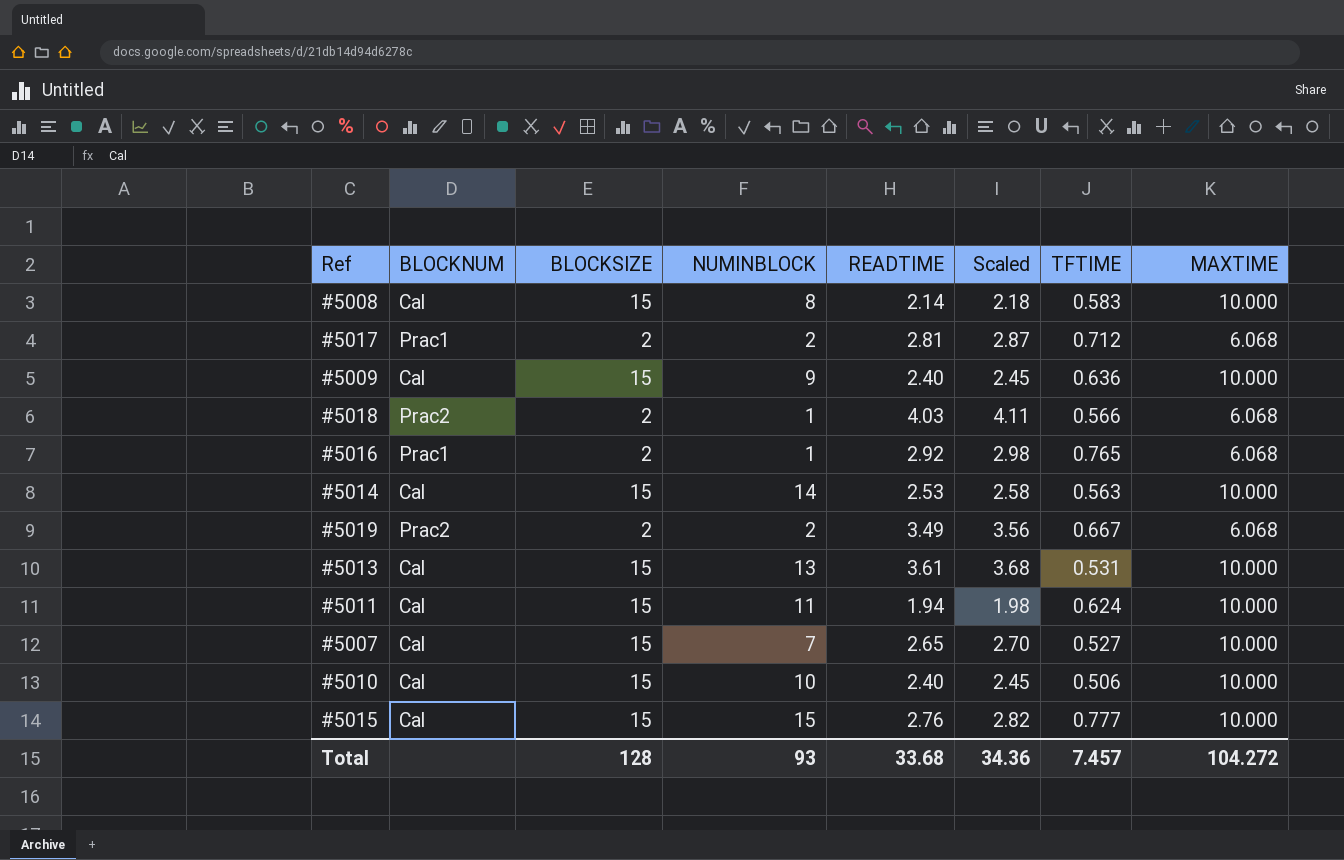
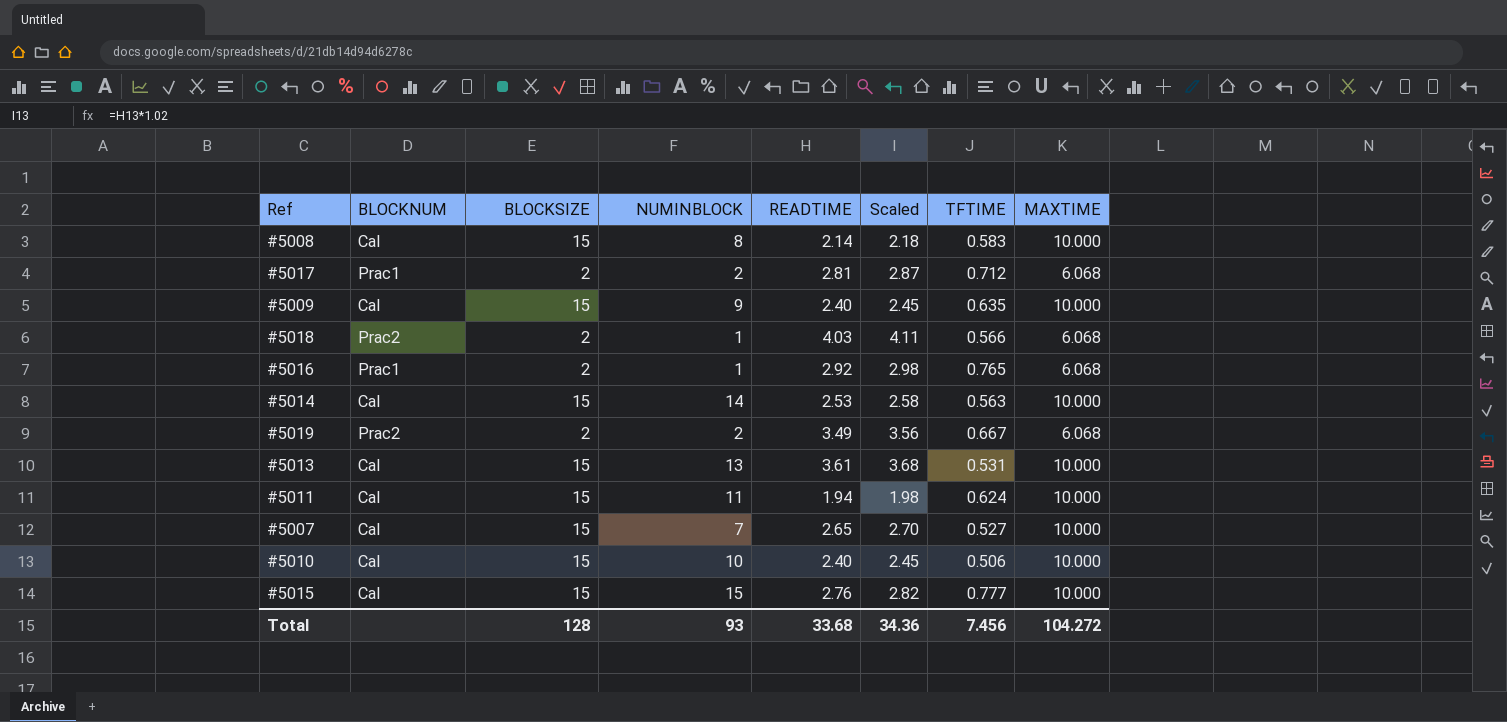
#5009 | TFTIME: 0.636 -> 0.635
Total | TFTIME: 7.457 -> 7.456

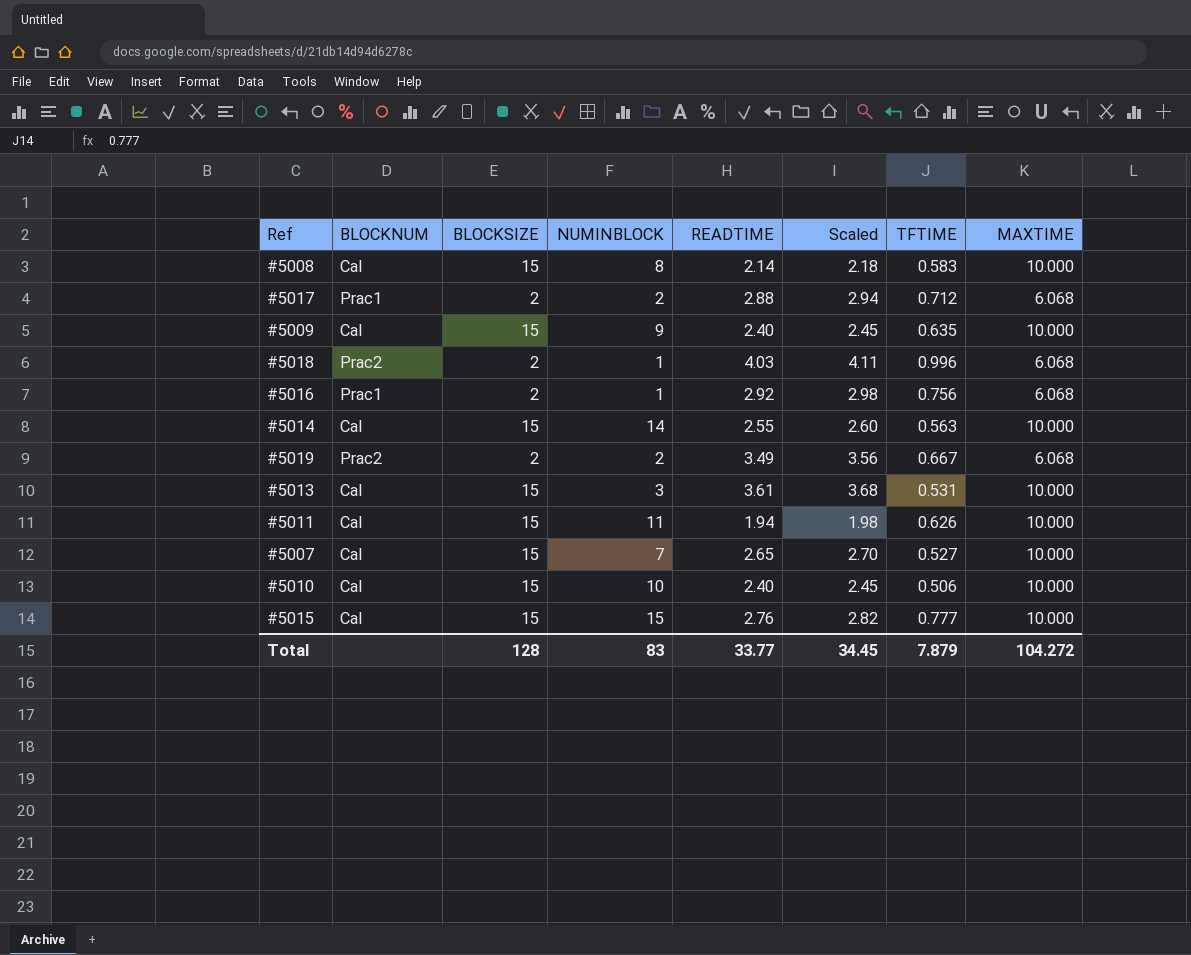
#5017 | READTIME: 2.81 -> 2.88
#5017 | Scaled: 2.87 -> 2.94
#5018 | TFTIME: 0.566 -> 0.996
#5016 | TFTIME: 0.765 -> 0.756
#5014 | READTIME: 2.53 -> 2.55
#5014 | Scaled: 2.58 -> 2.60
#5013 | NUMINBLOCK: 13 -> 3
#5011 | TFTIME: 0.624 -> 0.626
Total | NUMINBLOCK: 93 -> 83
Total | READTIME: 33.68 -> 33.77
Total | Scaled: 34.36 -> 34.45
Total | TFTIME: 7.456 -> 7.879

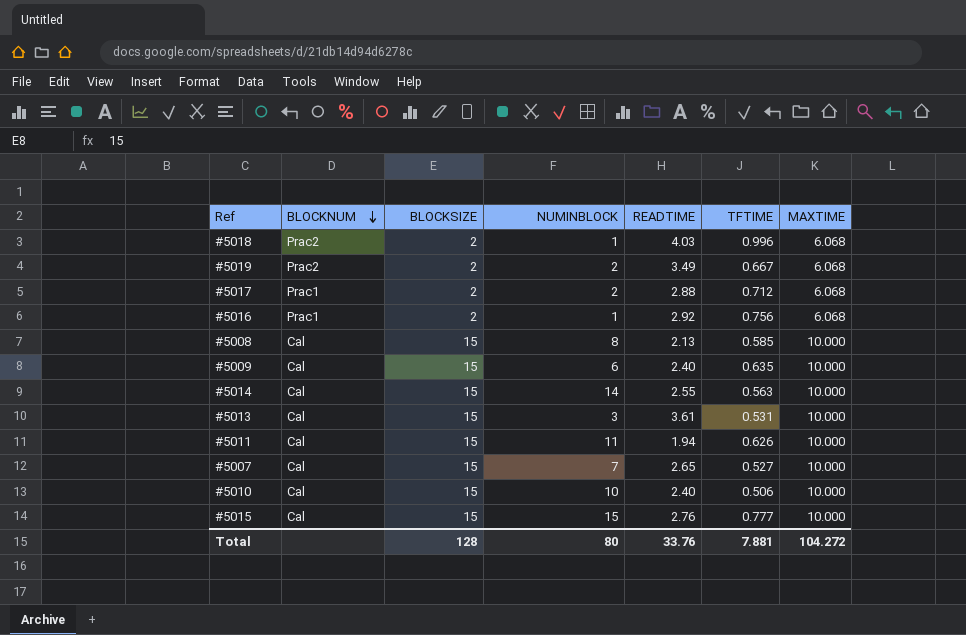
row order: none -> BLOCKNUM descending
column Scaled | formula: [READTIME] * 1.02 -> none
#5008 | READTIME: 2.14 -> 2.13
#5008 | TFTIME: 0.583 -> 0.585
#5009 | NUMINBLOCK: 9 -> 6
Total | NUMINBLOCK: 83 -> 80
Total | READTIME: 33.77 -> 33.76
Total | TFTIME: 7.879 -> 7.881

